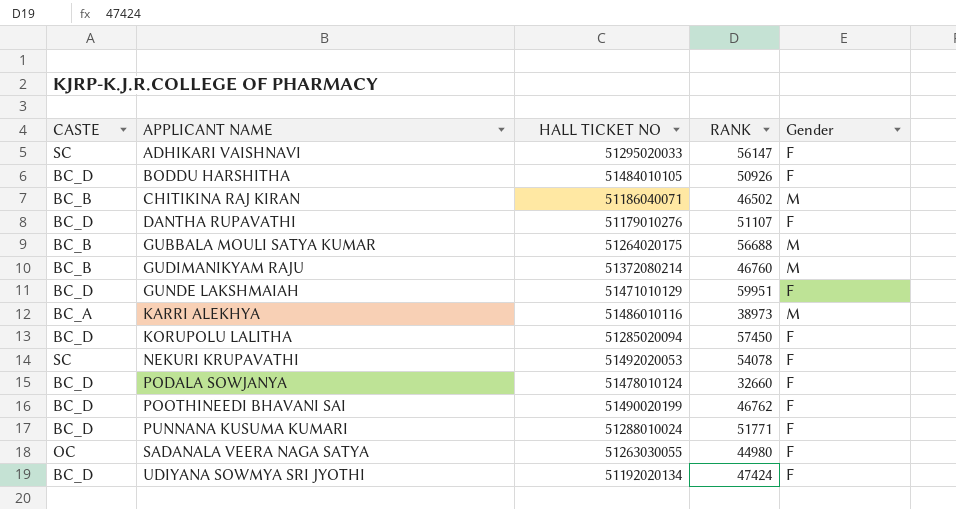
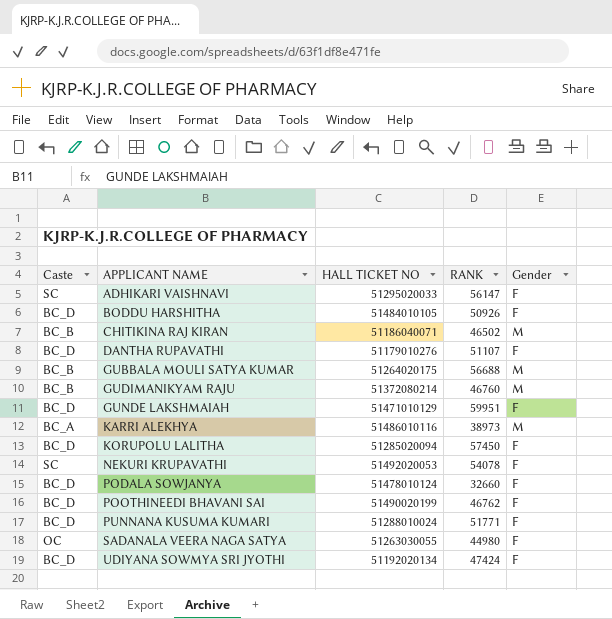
column name: CASTE -> Caste

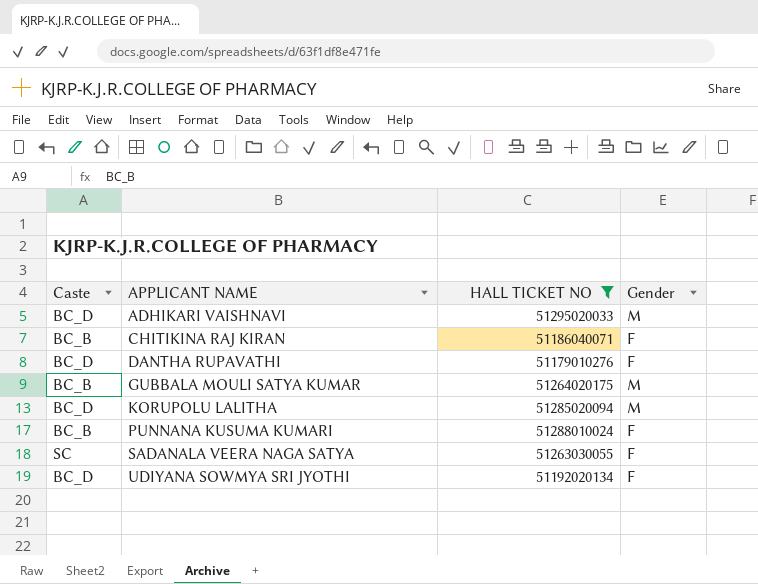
filter: none -> HALL TICKET NO <= 51295020033
column RANK | position: 4 -> none
ADHIKARI VAISHNAVI | Caste: SC -> BC_D
ADHIKARI VAISHNAVI | Gender: F -> M
CHITIKINA RAJ KIRAN | Gender: M -> F
KORUPOLU LALITHA | Gender: F -> M
PUNNANA KUSUMA KUMARI | Caste: BC_D -> BC_B
SADANALA VEERA NAGA SATYA | Caste: OC -> SC

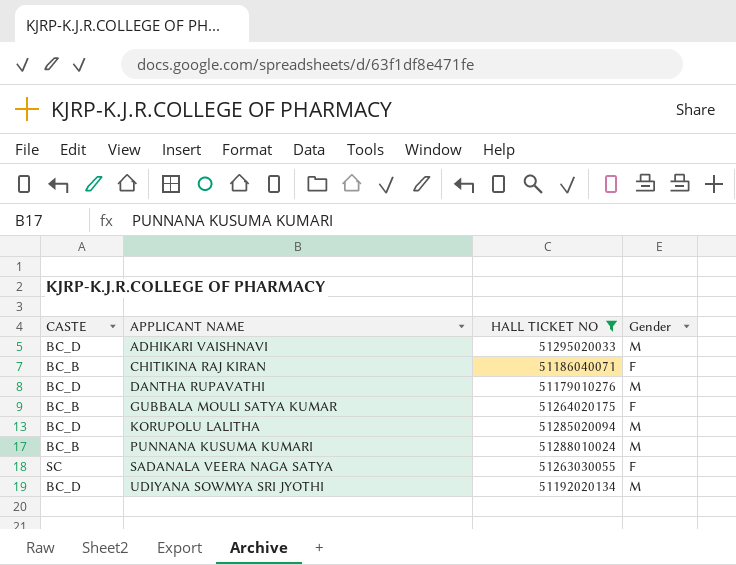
column name: Caste -> CASTE
DANTHA RUPAVATHI | Gender: F -> M
GUBBALA MOULI SATYA KUMAR | Gender: M -> F
PUNNANA KUSUMA KUMARI | Gender: F -> M
UDIYANA SOWMYA SRI JYOTHI | Gender: F -> M

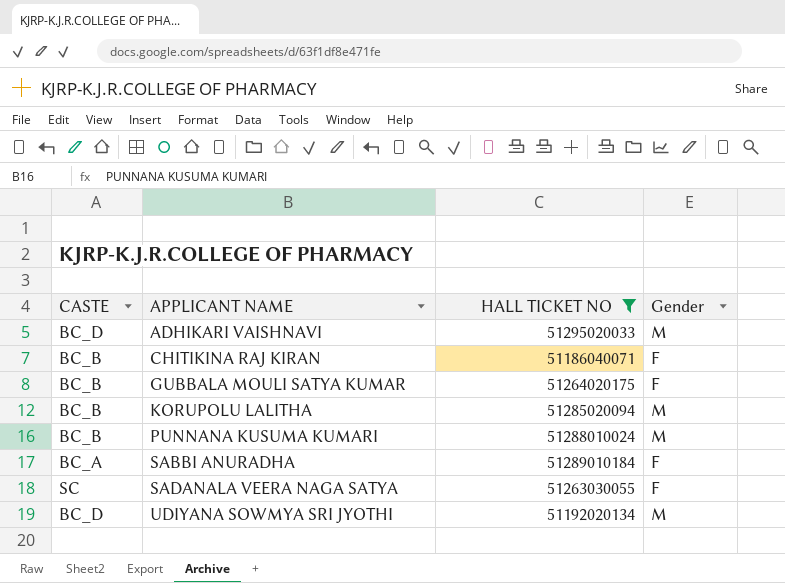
row DANTHA RUPAVATHI: BC_D | 51179010276 | M -> none
KORUPOLU LALITHA | CASTE: BC_D -> BC_B
row SABBI ANURADHA: none -> BC_A | 51289010184 | F

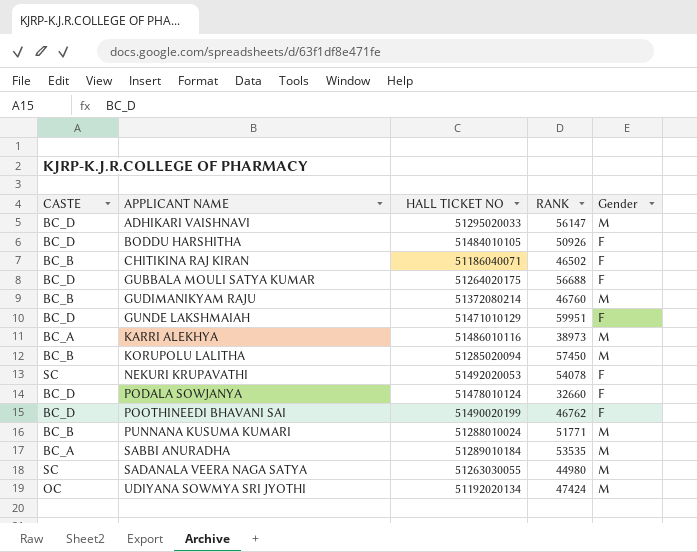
filter: HALL TICKET NO <= 51295020033 -> none
column RANK | position: none -> 4
GUBBALA MOULI SATYA KUMAR | CASTE: BC_B -> BC_D
SABBI ANURADHA | Gender: F -> M
SADANALA VEERA NAGA SATYA | Gender: F -> M
UDIYANA SOWMYA SRI JYOTHI | CASTE: BC_D -> OC

